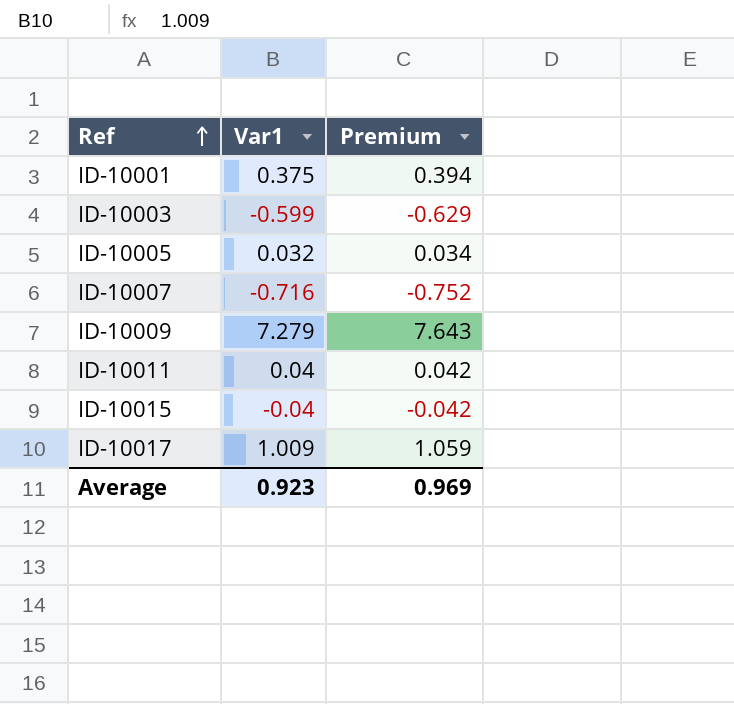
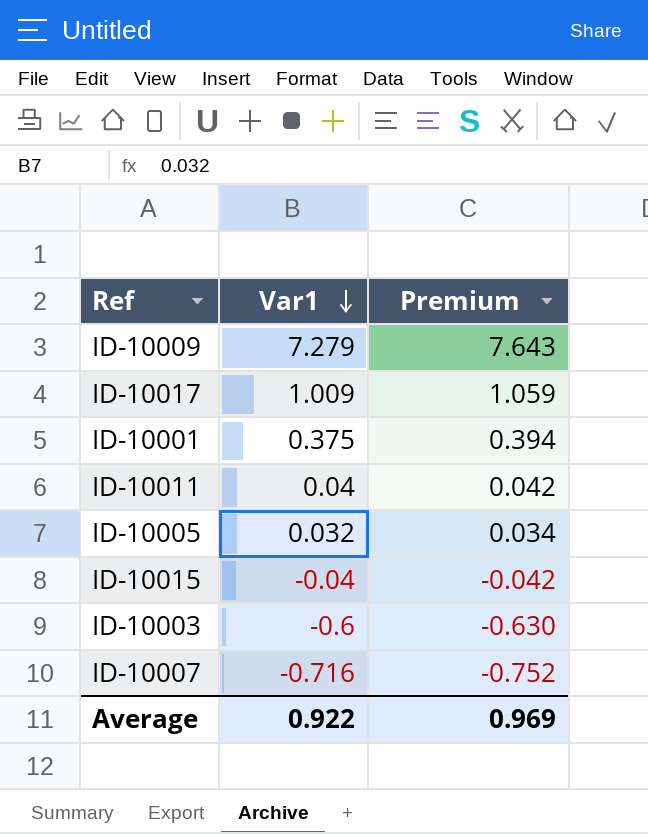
row order: Ref ascending -> Var1 descending
ID-10003 | Var1: -0.599 -> -0.6
ID-10003 | Premium: -0.629 -> -0.630
Average | Var1: 0.923 -> 0.922

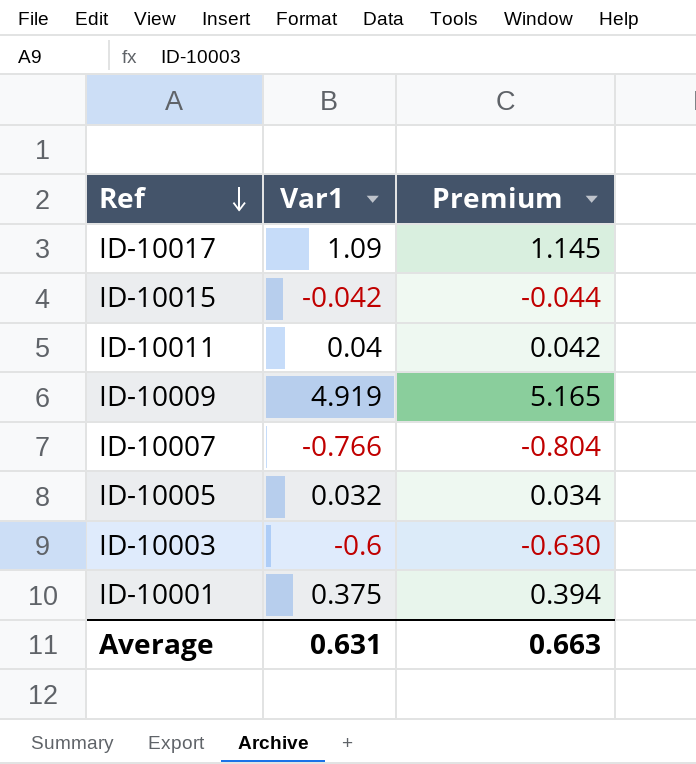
row order: Var1 descending -> Ref descending
ID-10017 | Var1: 1.009 -> 1.09
ID-10017 | Premium: 1.059 -> 1.145
ID-10015 | Var1: -0.04 -> -0.042
ID-10015 | Premium: -0.042 -> -0.044
ID-10009 | Var1: 7.279 -> 4.919
ID-10009 | Premium: 7.643 -> 5.165
ID-10007 | Var1: -0.716 -> -0.766
ID-10007 | Premium: -0.752 -> -0.804
Average | Var1: 0.922 -> 0.631
Average | Premium: 0.969 -> 0.663

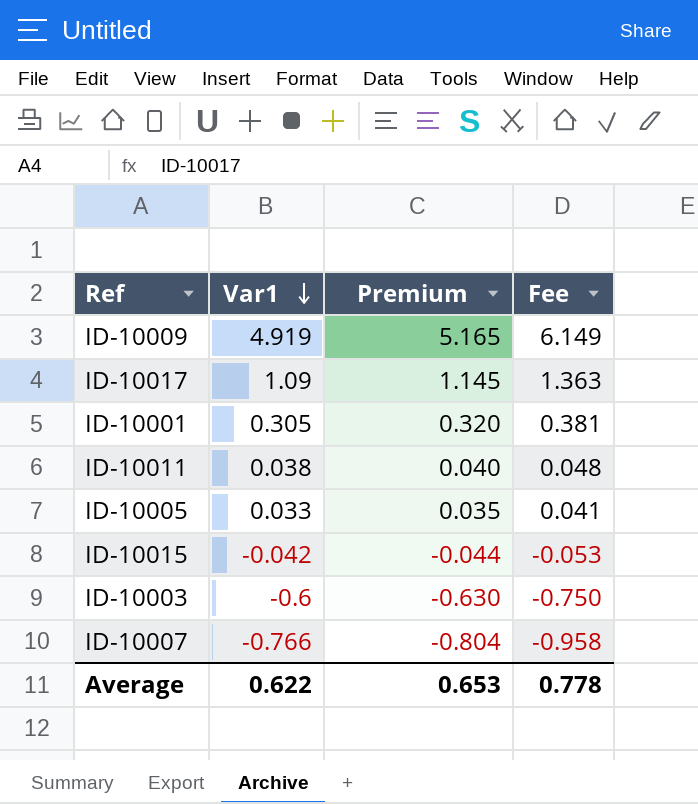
row order: Ref descending -> Var1 descending
column Fee | formula: none -> [Var1] * 1.25
ID-10001 | Var1: 0.375 -> 0.305
ID-10001 | Premium: 0.394 -> 0.320
ID-10011 | Var1: 0.04 -> 0.038
ID-10011 | Premium: 0.042 -> 0.040
ID-10005 | Var1: 0.032 -> 0.033
ID-10005 | Premium: 0.034 -> 0.035
Average | Var1: 0.631 -> 0.622
Average | Premium: 0.663 -> 0.653

